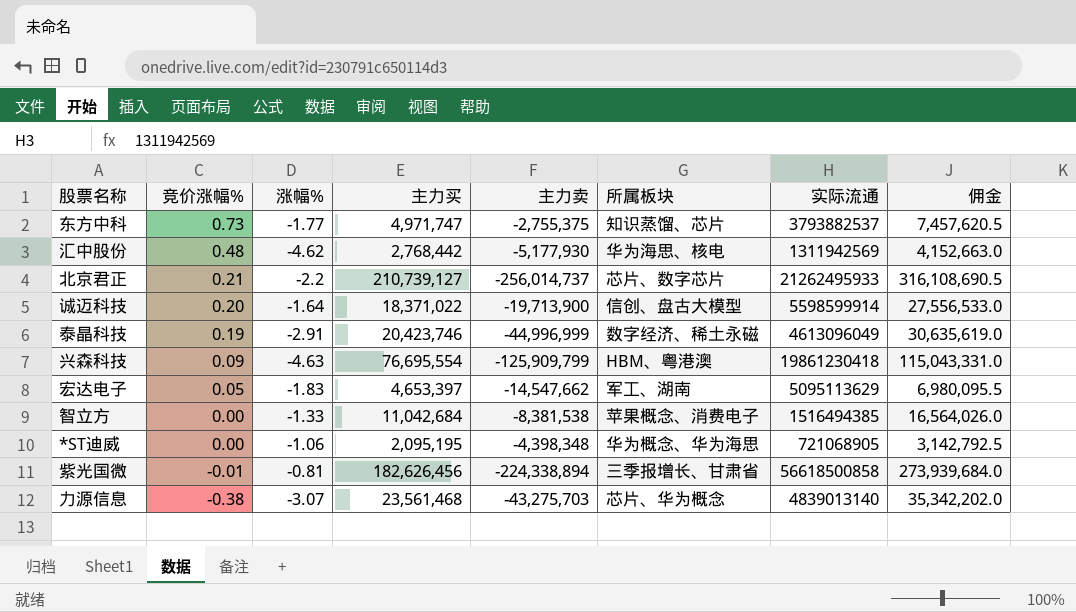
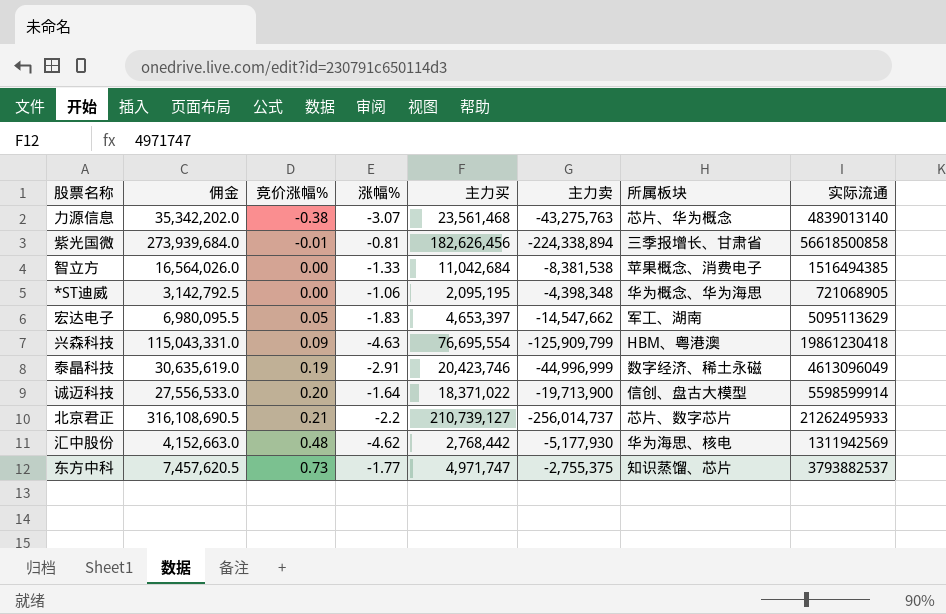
row order: 竞价涨幅% descending -> 竞价涨幅% ascending
column 佣金 | position: 8 -> 2
力源信息 | 主力卖: -43,275,703 -> -43,275,763

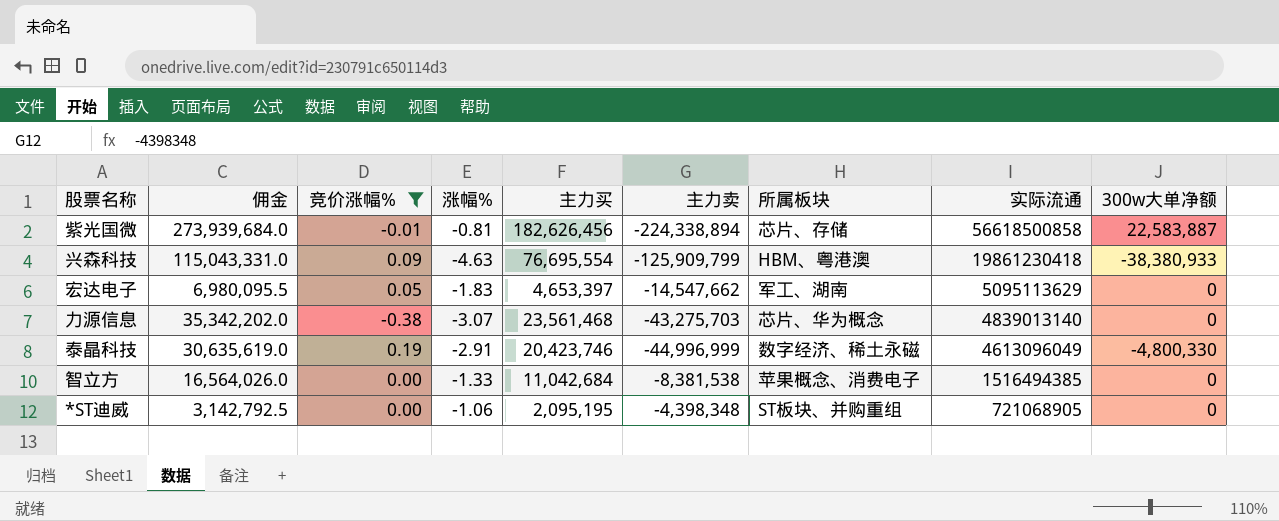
filter: none -> 竞价涨幅% <= 0.19
row order: 竞价涨幅% ascending -> 实际流通 descending
column 300w大单净额 | position: none -> 9
紫光国微 | 所属板块: 三季报增长、甘肃省 -> 芯片、存储
力源信息 | 主力卖: -43,275,763 -> -43,275,703
*ST迪威 | 所属板块: 华为概念、华为海思 -> ST板块、并购重组

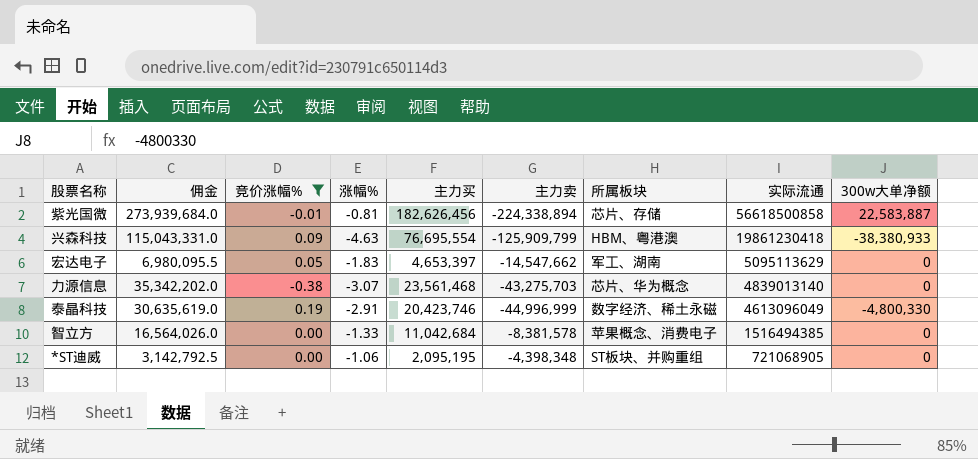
智立方 | 主力卖: -8,381,538 -> -8,381,578

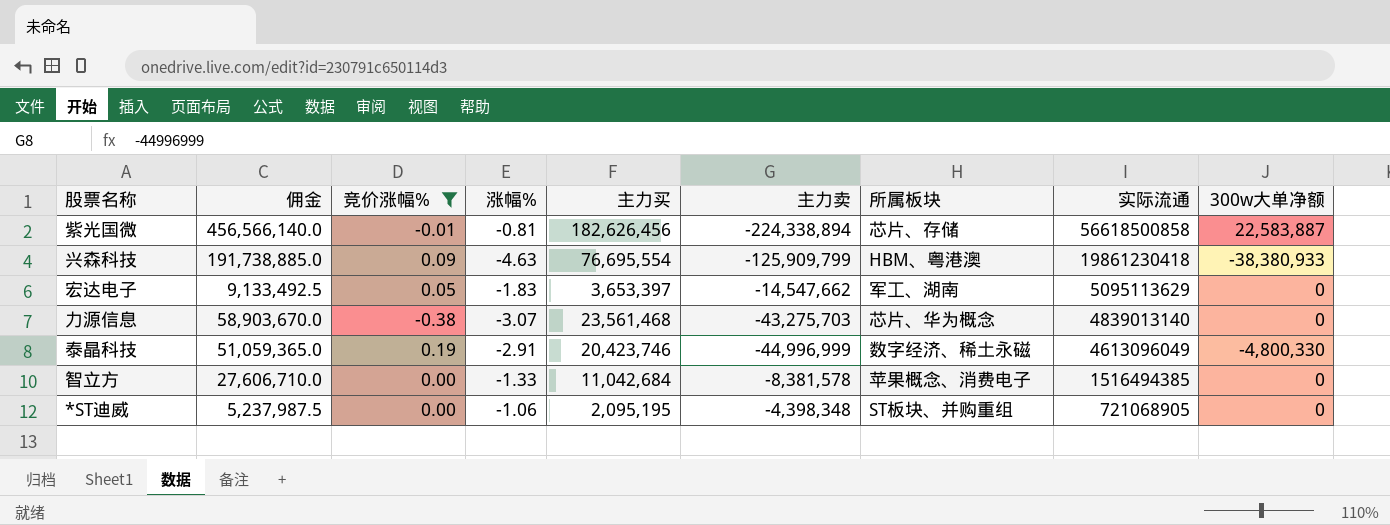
column 佣金 | formula: [主力买] * 1.5 -> [主力买] * 2.5
宏达电子 | 主力买: 4,653,397 -> 3,653,397

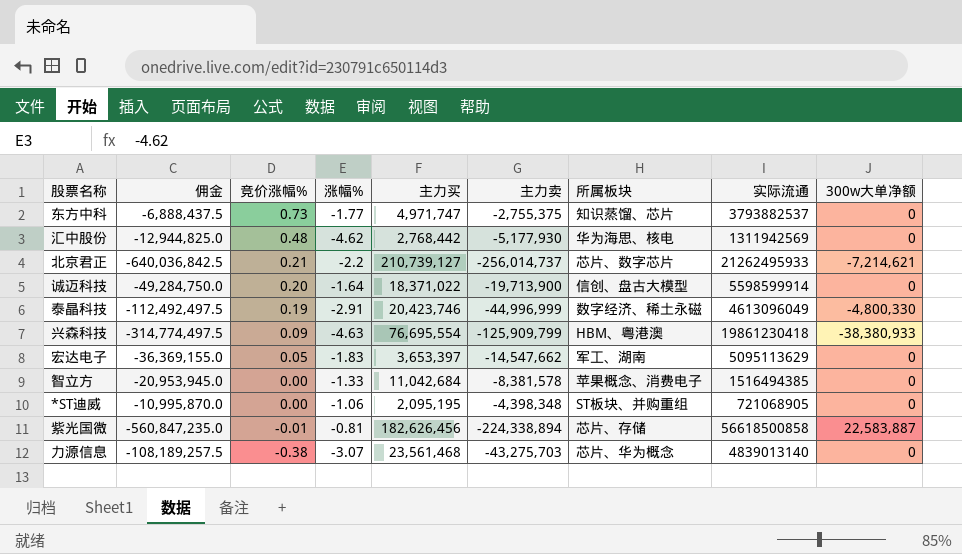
filter: 竞价涨幅% <= 0.19 -> none
row order: 实际流通 descending -> 竞价涨幅% descending
column 佣金 | formula: [主力买] * 2.5 -> [主力卖] * 2.5

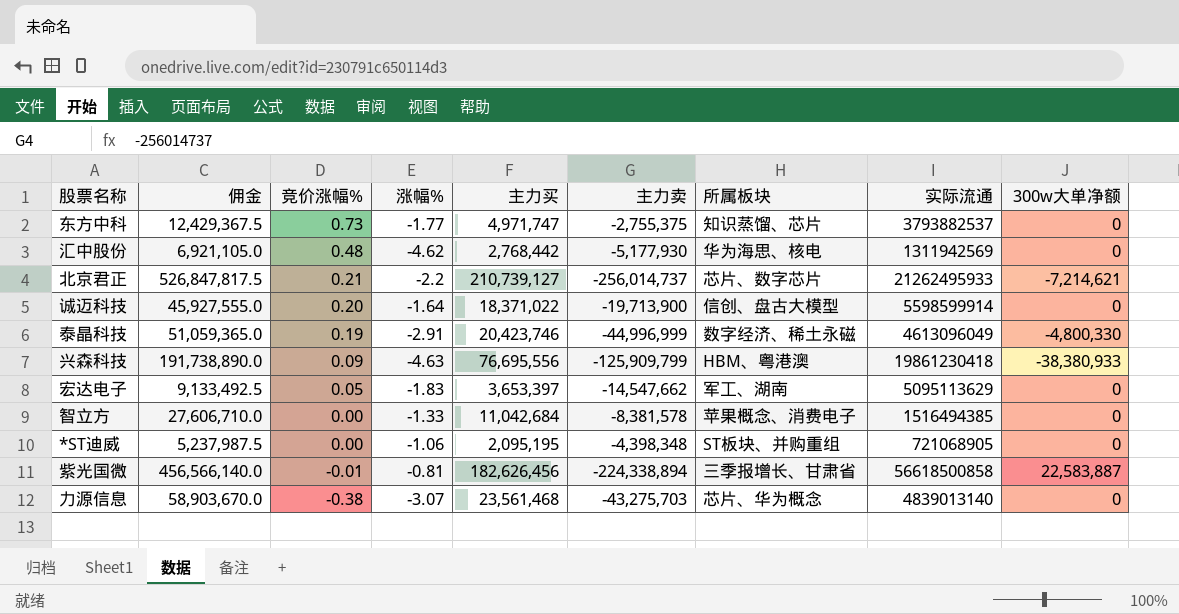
column 佣金 | formula: [主力卖] * 2.5 -> [主力买] * 2.5
兴森科技 | 主力买: 76,695,554 -> 76,695,556
紫光国微 | 所属板块: 芯片、存储 -> 三季报增长、甘肃省

